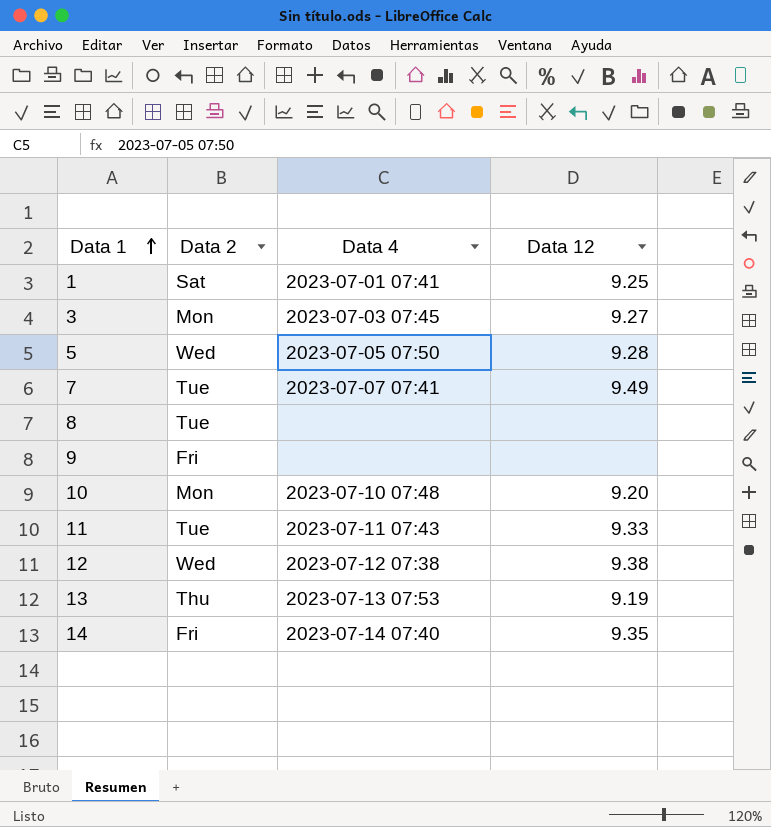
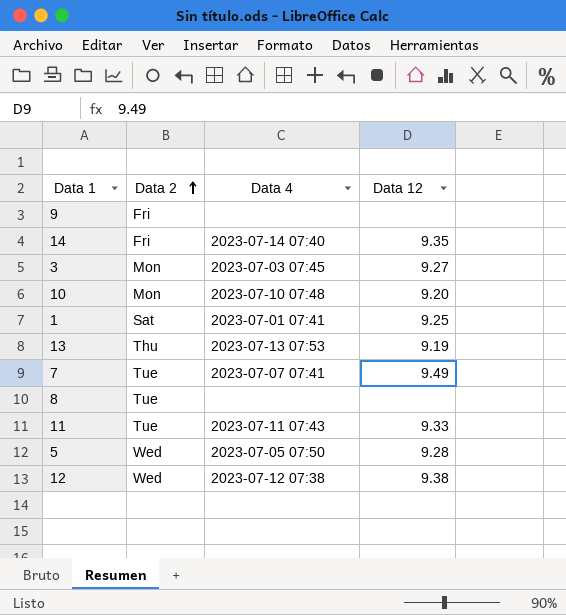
row order: Data 1 ascending -> Data 2 ascending

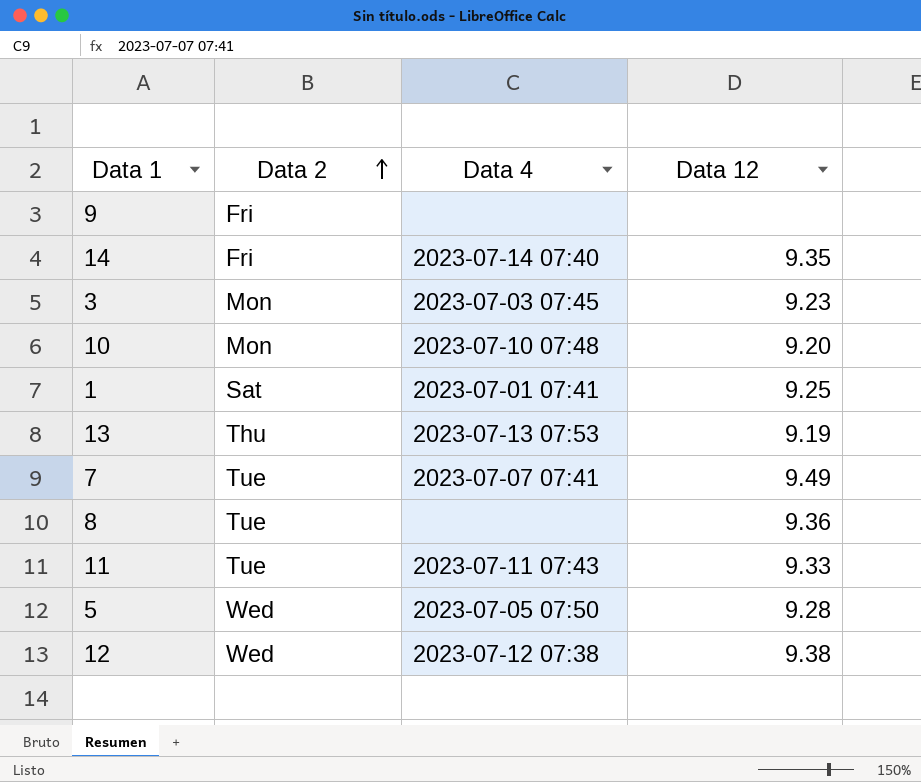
3 | Data 12: 9.27 -> 9.23
8 | Data 12: none -> 9.36

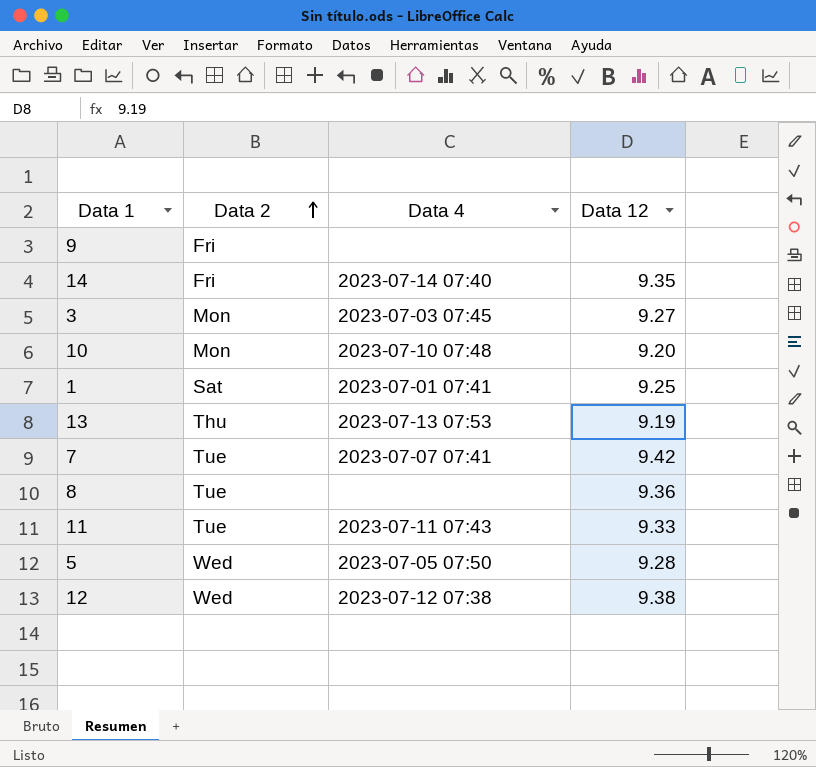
3 | Data 12: 9.23 -> 9.27
7 | Data 12: 9.49 -> 9.42

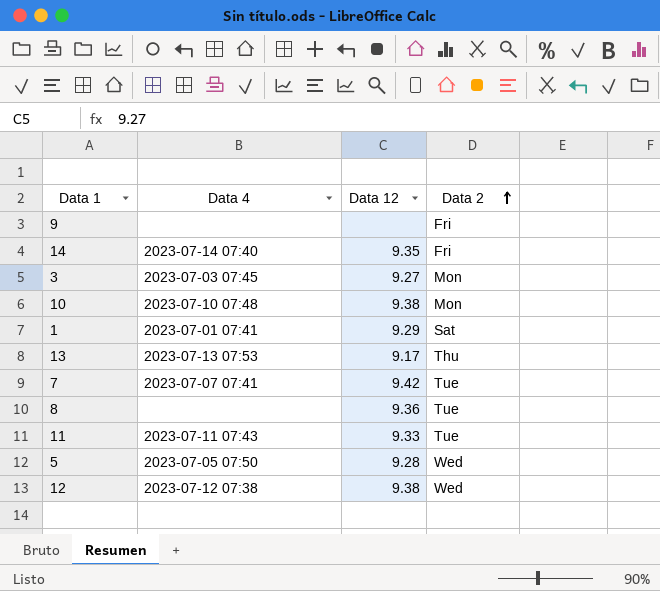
column Data 2 | position: 2 -> 4
10 | Data 12: 9.20 -> 9.38
1 | Data 12: 9.25 -> 9.29
13 | Data 12: 9.19 -> 9.17

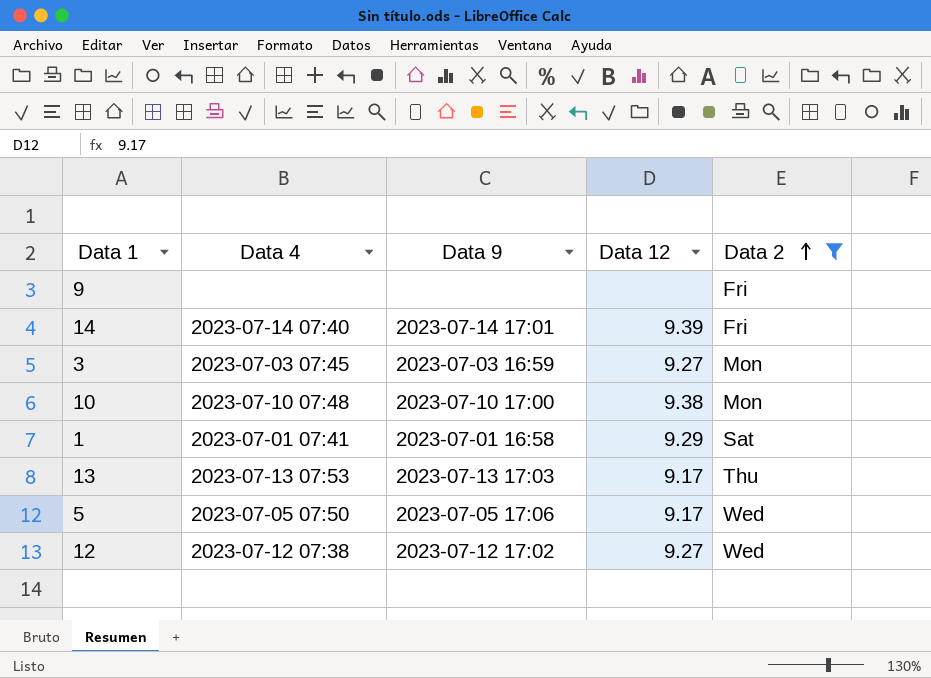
filter: none -> Data 2 != Tue
column Data 9 | position: none -> 3
14 | Data 12: 9.35 -> 9.39
5 | Data 12: 9.28 -> 9.17
12 | Data 12: 9.38 -> 9.27

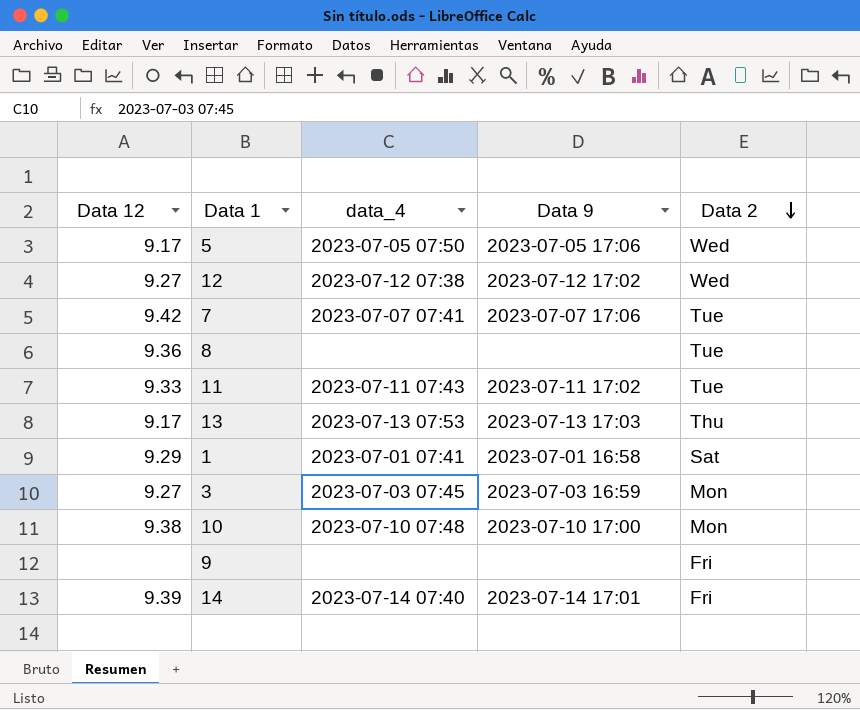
filter: Data 2 != Tue -> none
row order: Data 2 ascending -> Data 2 descending
column Data 12 | position: 4 -> 1
column name: Data 4 -> data_4

